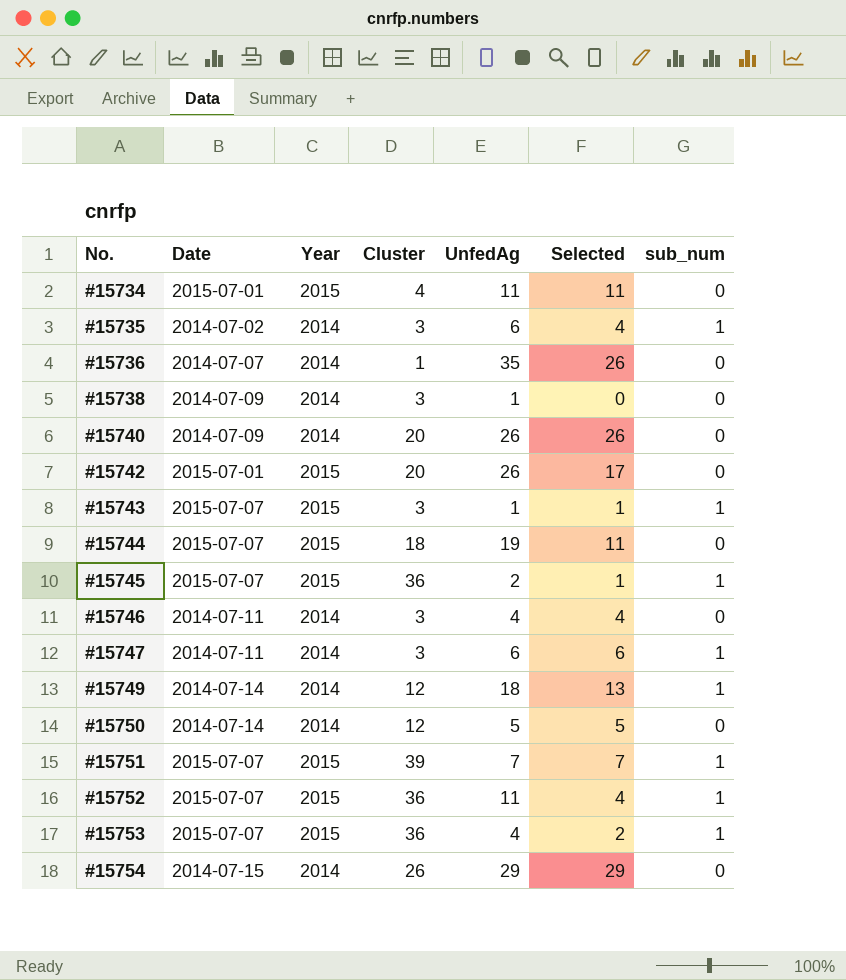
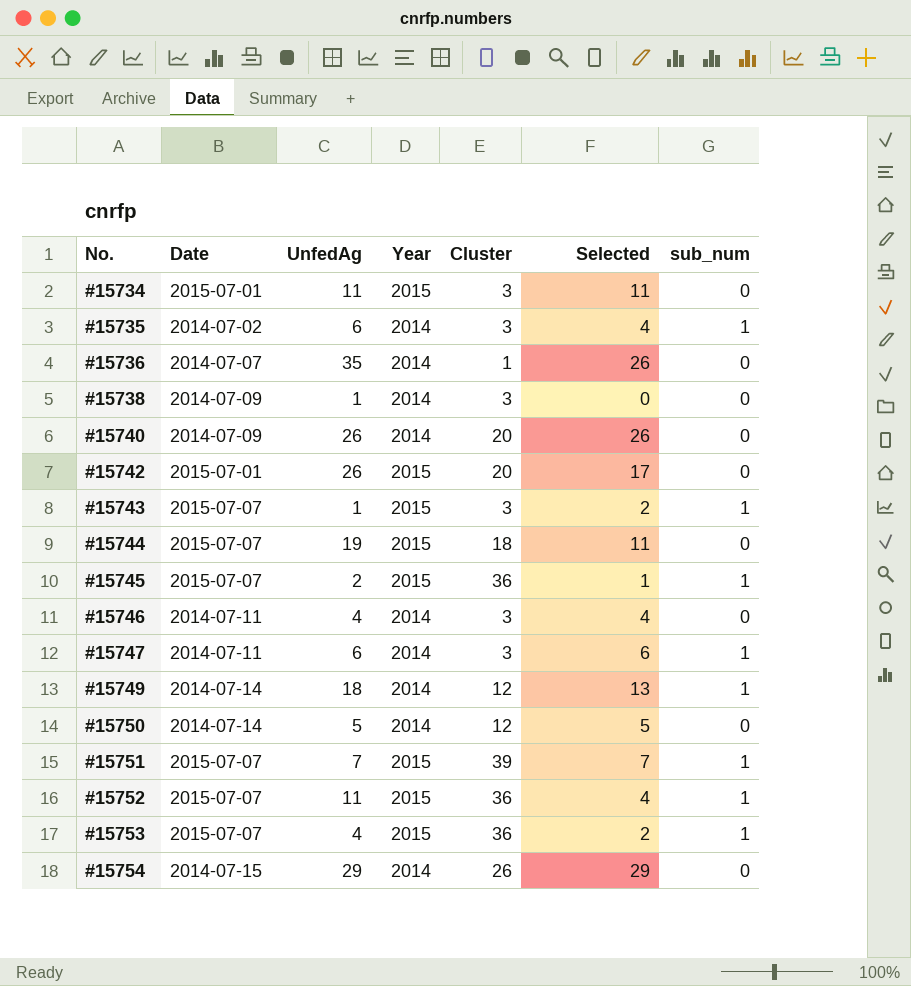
column UnfedAg | position: 5 -> 3
#15734 | Cluster: 4 -> 3
#15743 | Selected: 1 -> 2

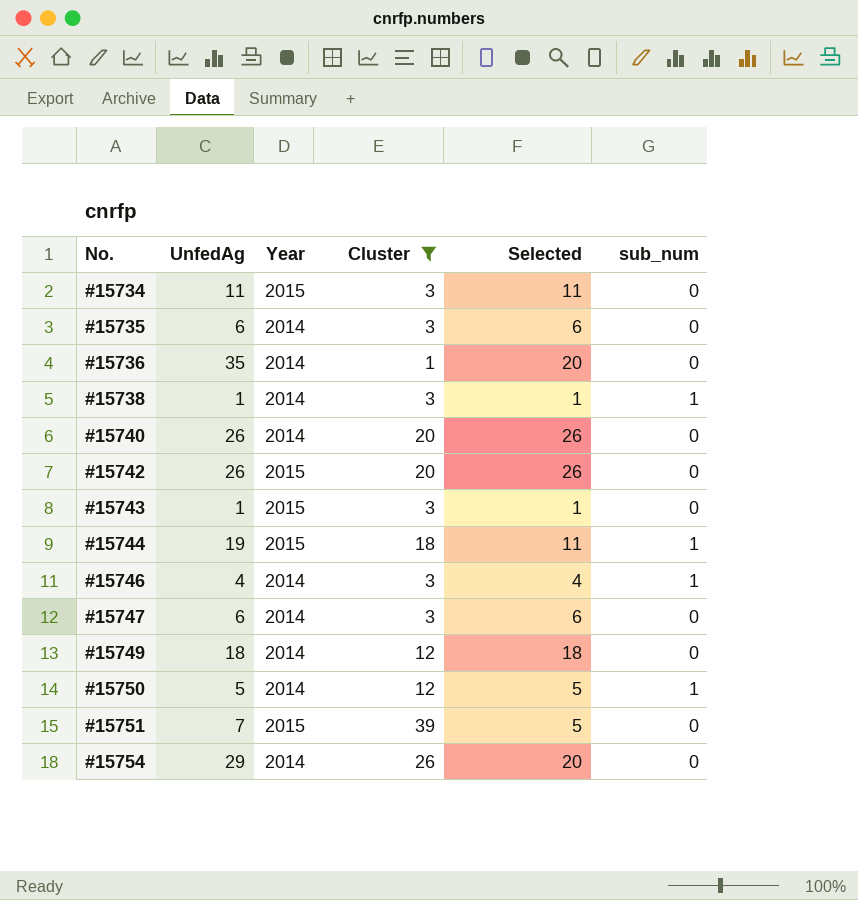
filter: none -> Cluster != 36
column Date | position: 2 -> none
#15735 | Selected: 4 -> 6
#15735 | sub_num: 1 -> 0
#15736 | Selected: 26 -> 20
#15738 | Selected: 0 -> 1
#15738 | sub_num: 0 -> 1
#15742 | Selected: 17 -> 26
#15743 | Selected: 2 -> 1
#15743 | sub_num: 1 -> 0
#15744 | sub_num: 0 -> 1
#15746 | sub_num: 0 -> 1
#15747 | sub_num: 1 -> 0
#15749 | Selected: 13 -> 18
#15749 | sub_num: 1 -> 0
#15750 | sub_num: 0 -> 1
#15751 | Selected: 7 -> 5
#15751 | sub_num: 1 -> 0
#15754 | Selected: 29 -> 20

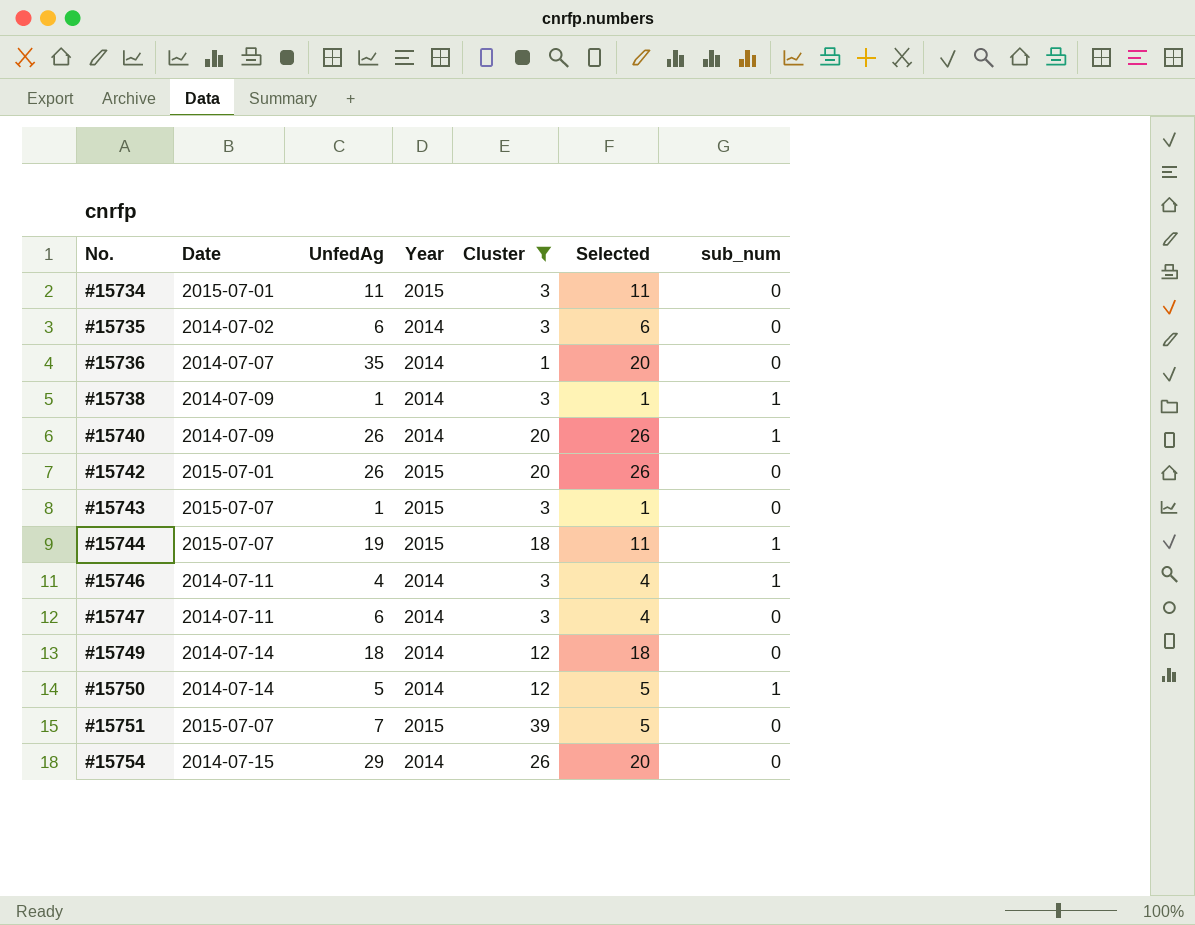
column Date | position: none -> 2
#15740 | sub_num: 0 -> 1
#15747 | Selected: 6 -> 4

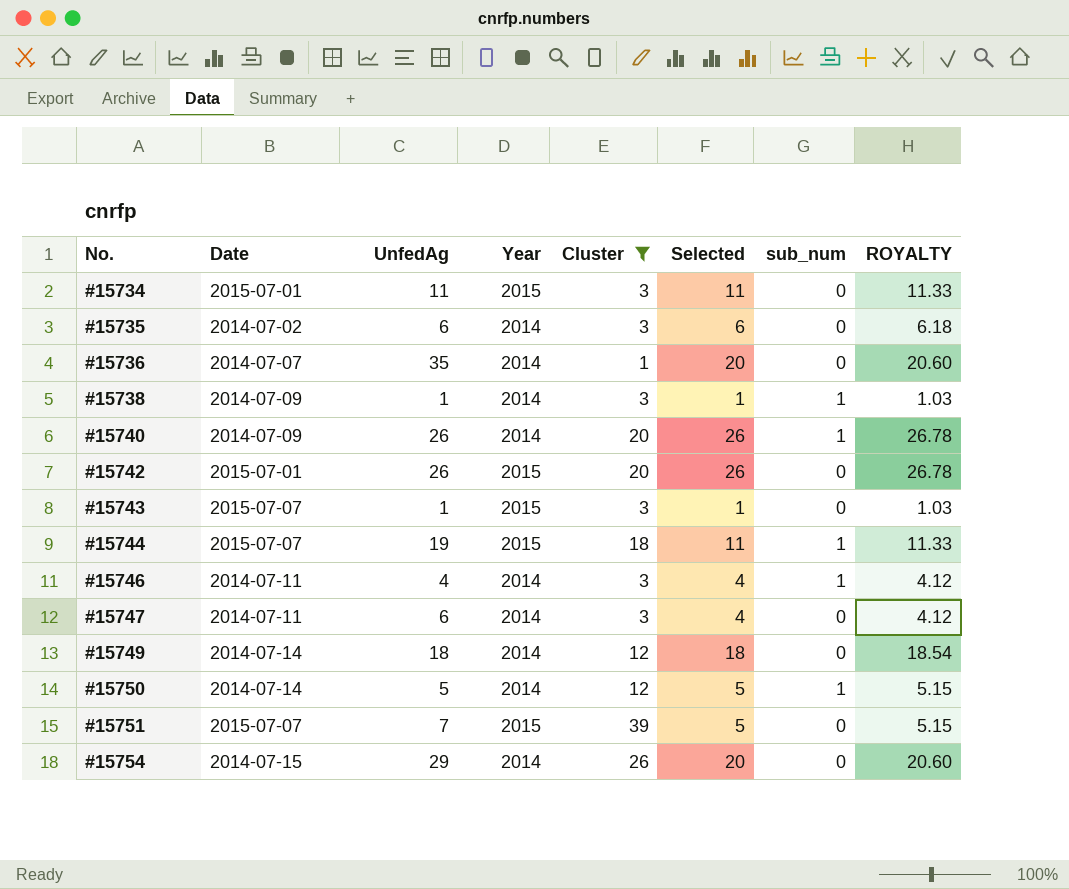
column ROYALTY | formula: none -> [Selected] * 1.03

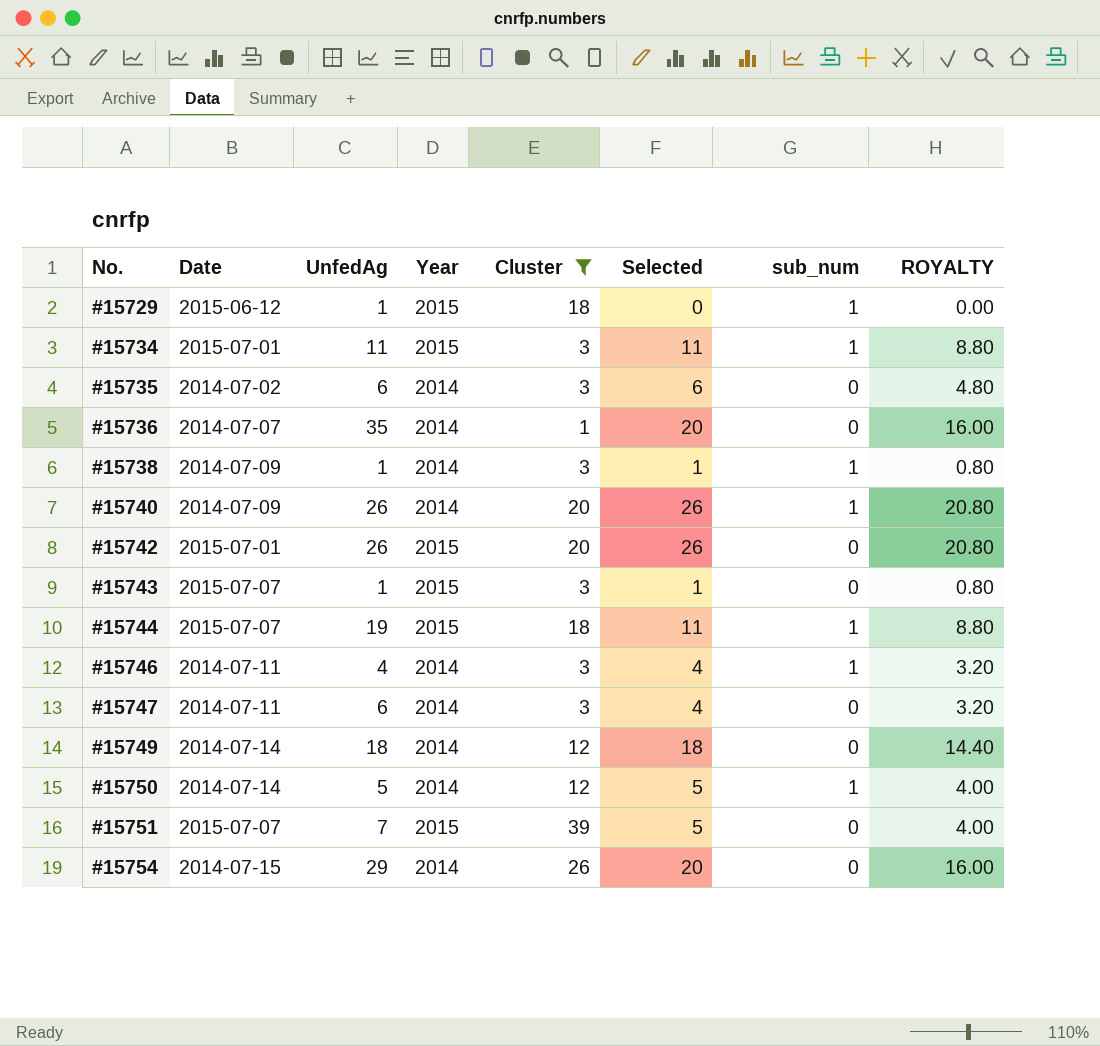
column ROYALTY | formula: [Selected] * 1.03 -> [Selected] * 0.8
row #15729: none -> 2015-06-12 | 1 | 2015 | 18 | 0 | 1 | 0.00
#15734 | sub_num: 0 -> 1

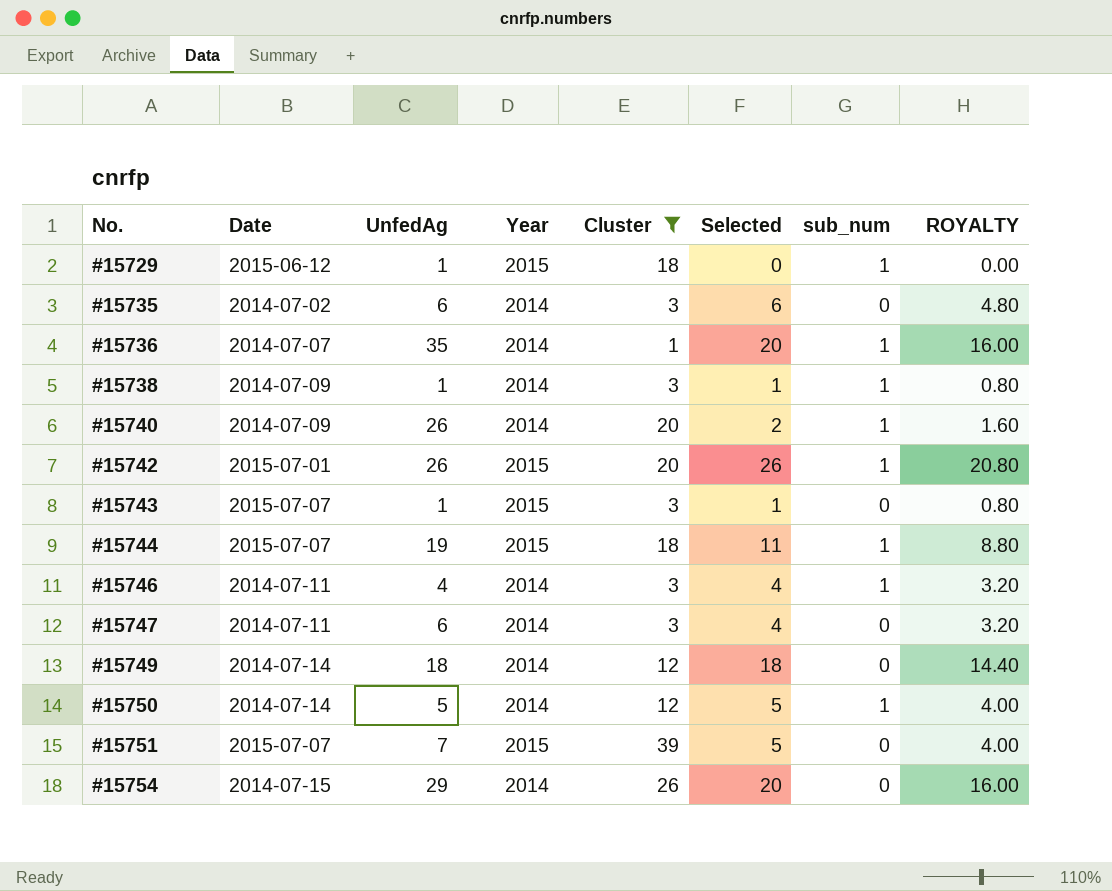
row #15734: 2015-07-01 | 11 | 2015 | 3 | 11 | 1 | 8.80 -> none
#15736 | sub_num: 0 -> 1
#15740 | Selected: 26 -> 2
#15740 | ROYALTY: 20.80 -> 1.60
#15742 | sub_num: 0 -> 1

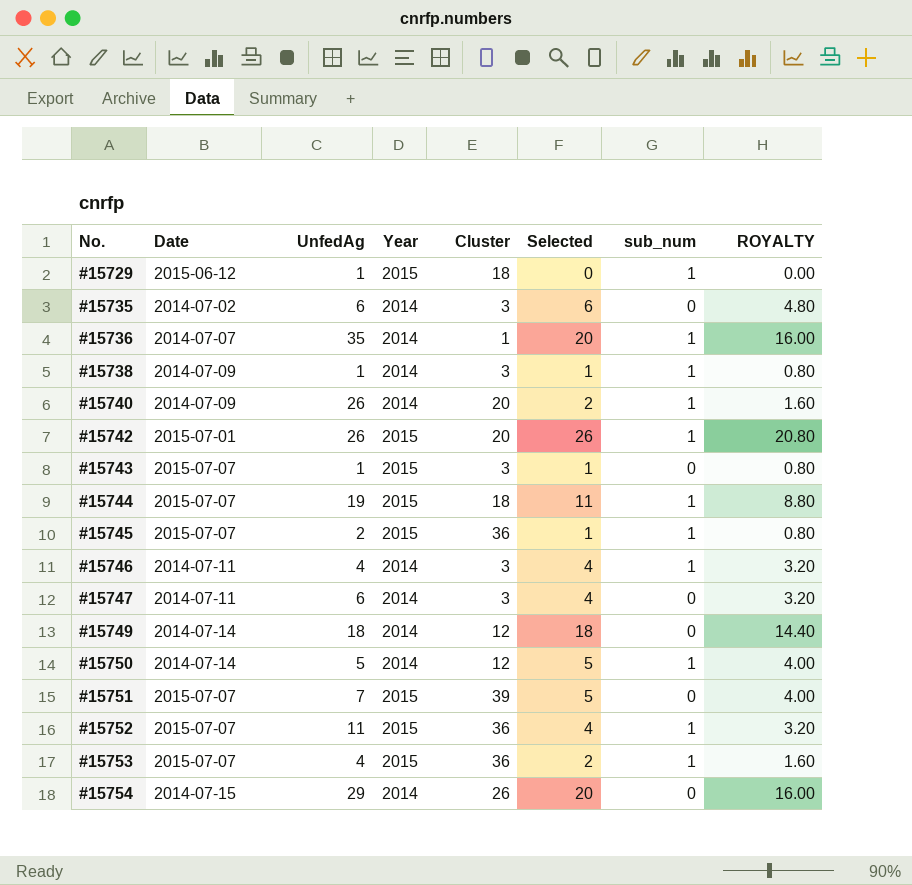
filter: Cluster != 36 -> none

